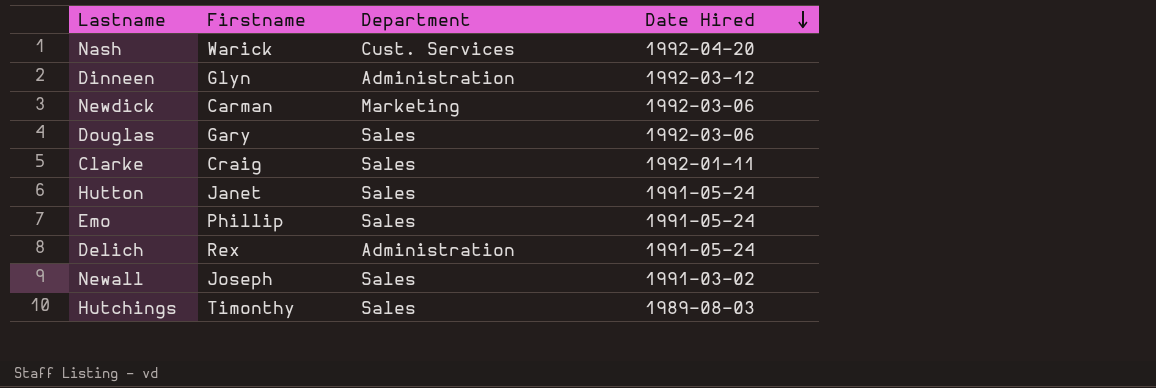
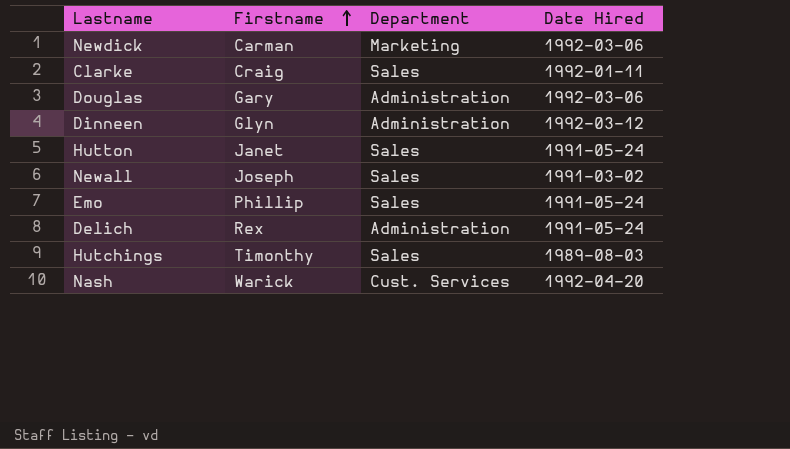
row order: Date Hired descending -> Firstname ascending
Douglas | Department: Sales -> Administration

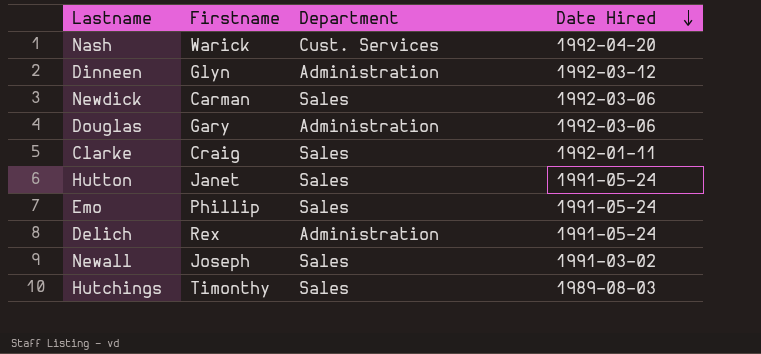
row order: Firstname ascending -> Date Hired descending
Newdick | Department: Marketing -> Sales

